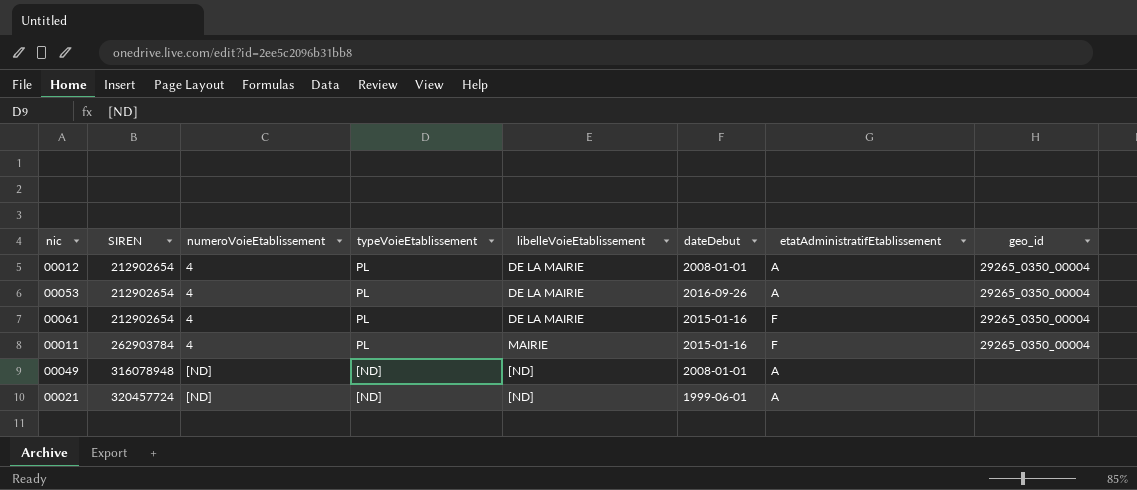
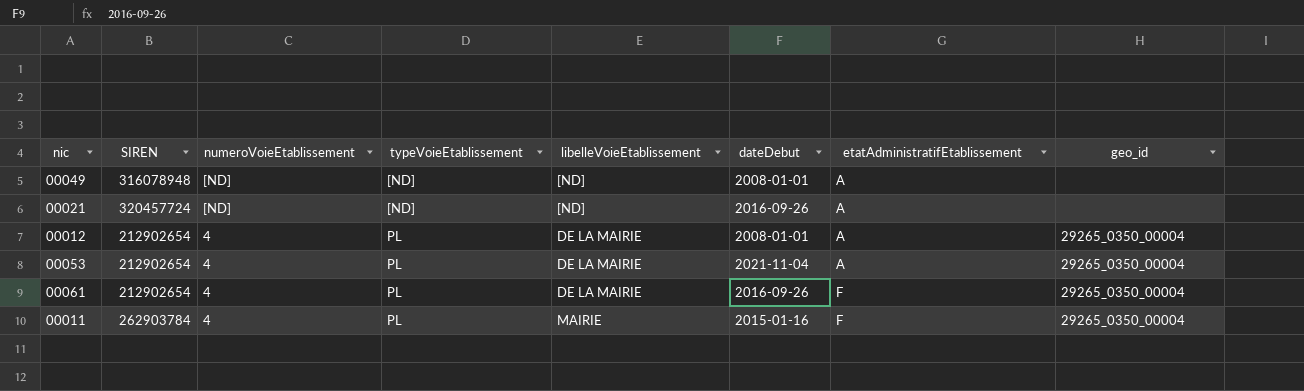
row order: SIREN ascending -> numeroVoieEtablissement descending
00021 | dateDebut: 1999-06-01 -> 2016-09-26
00053 | dateDebut: 2016-09-26 -> 2021-11-04
00061 | dateDebut: 2015-01-16 -> 2016-09-26

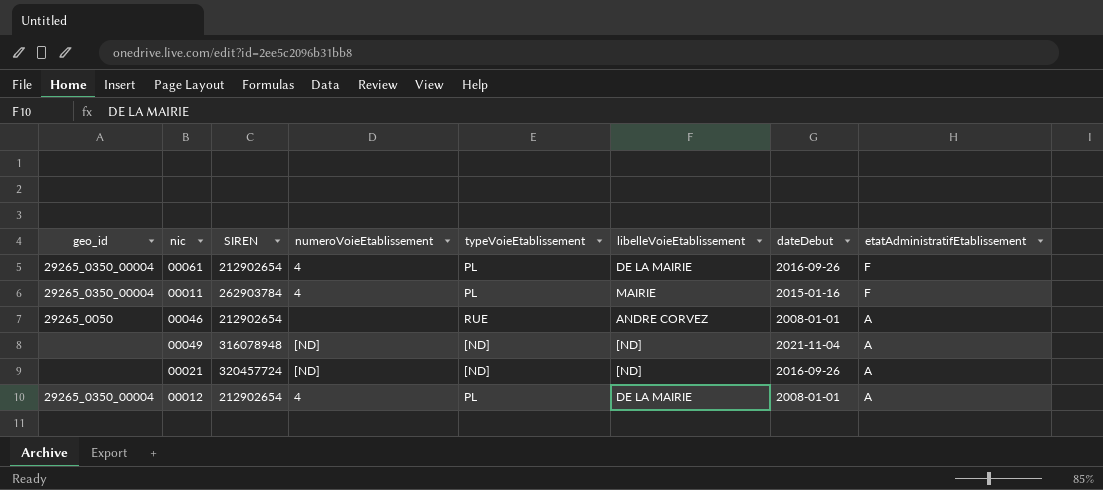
row order: numeroVoieEtablissement descending -> etatAdministratifEtablissement descending
column geo_id | position: 8 -> 1
row 00053: 212902654 | 4 | PL | DE LA MAIRIE | 2021-11-04 | A | 29265_0350_00004 -> none
row 00046: none -> 29265_0050 | 212902654 | none | RUE | ANDRE CORVEZ | 2008-01-01 | A
00049 | dateDebut: 2008-01-01 -> 2021-11-04

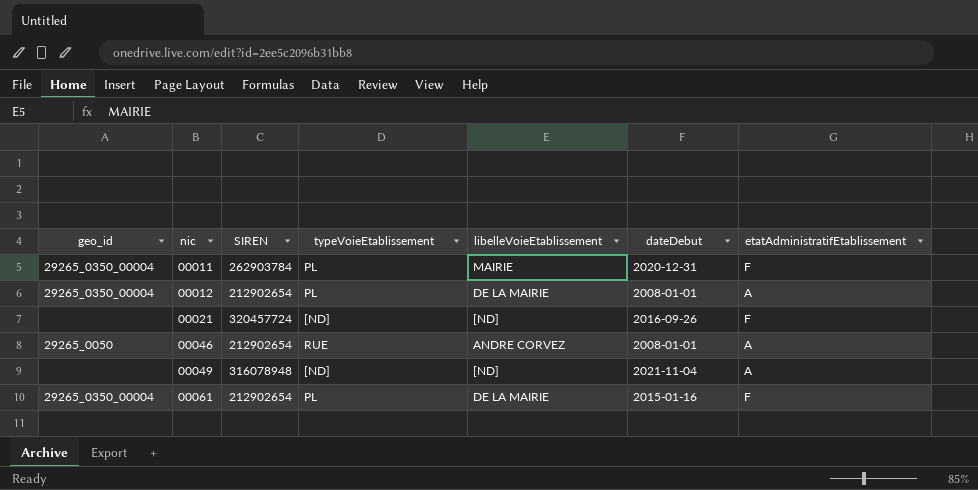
row order: etatAdministratifEtablissement descending -> nic ascending
column numeroVoieEtablissement | position: 4 -> none
00011 | dateDebut: 2015-01-16 -> 2020-12-31
00021 | etatAdministratifEtablissement: A -> F
00061 | dateDebut: 2016-09-26 -> 2015-01-16

